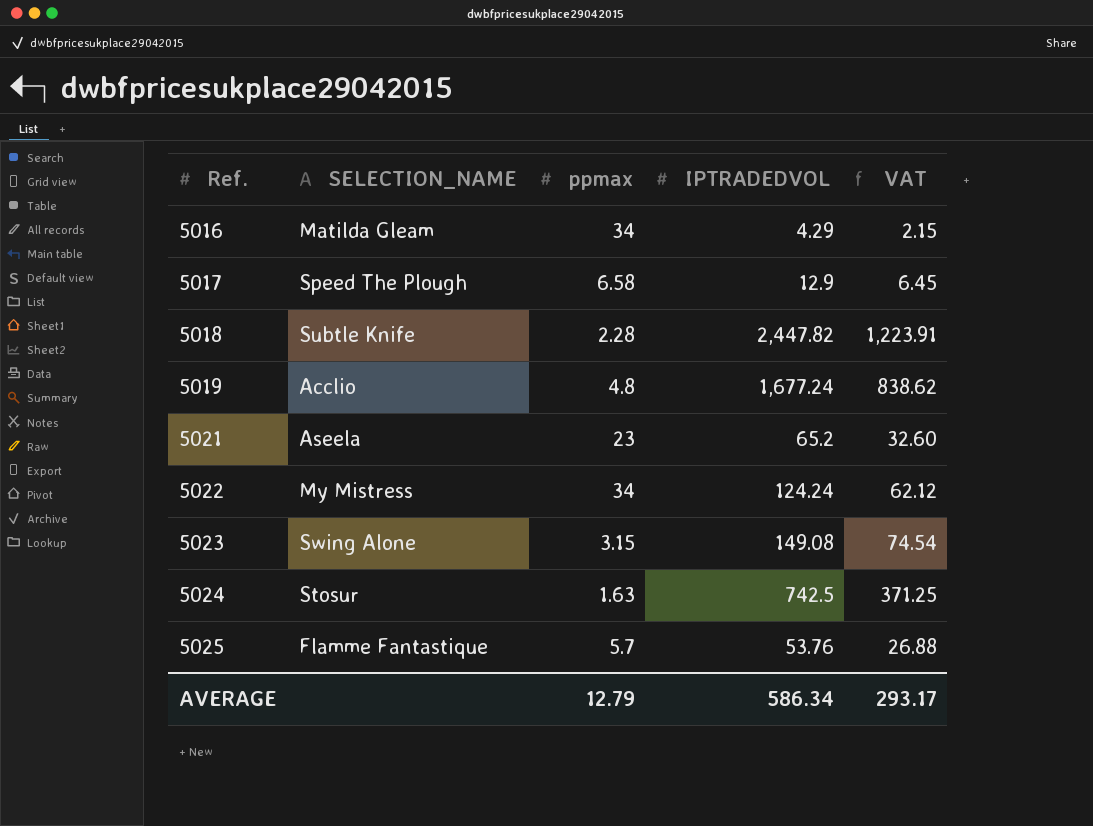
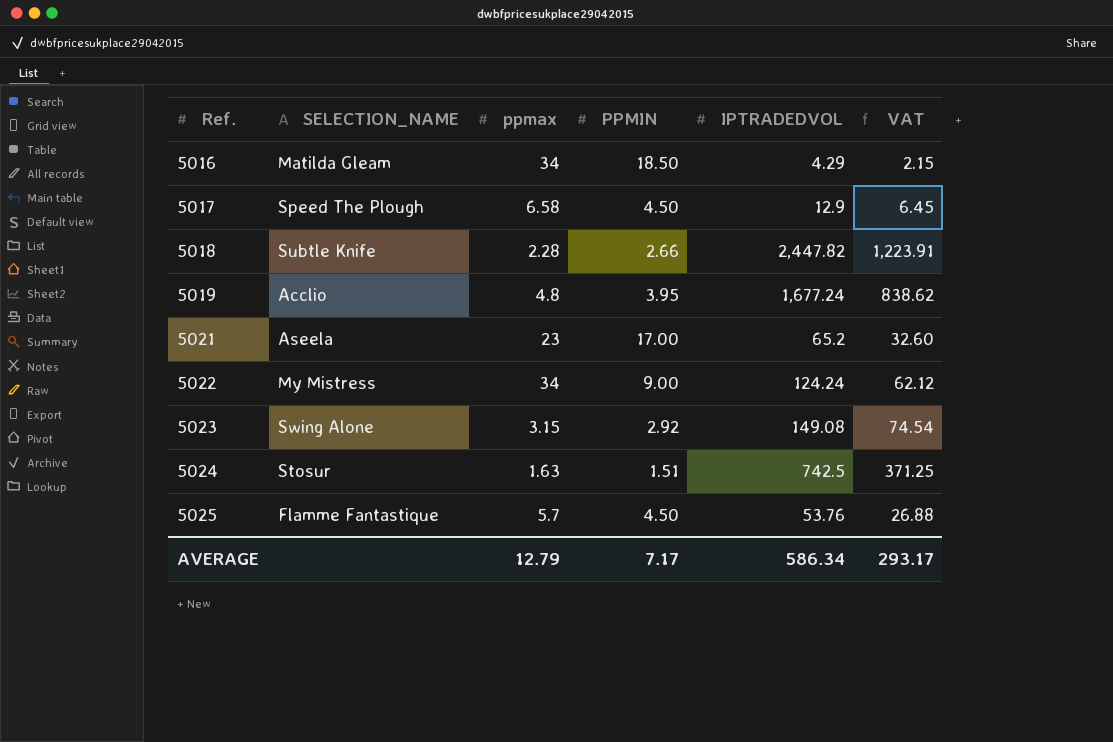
column PPMIN | position: none -> 4

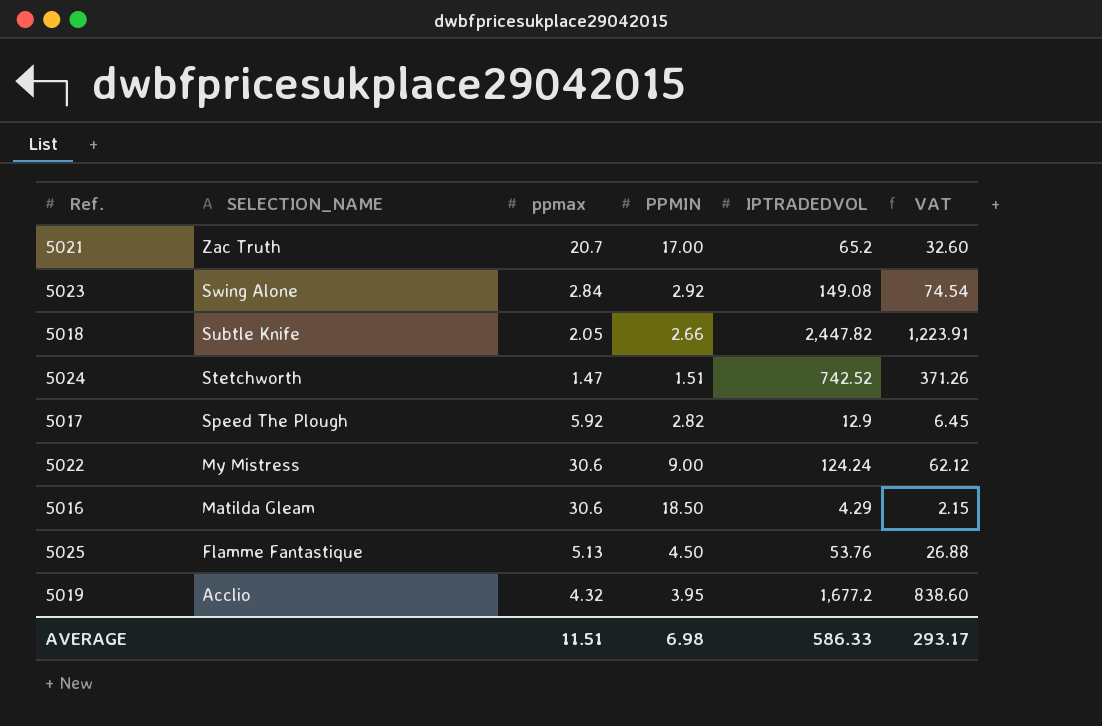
row order: Ref. ascending -> SELECTION_NAME descending
5021 | SELECTION_NAME: Aseela -> Zac Truth
5021 | ppmax: 23 -> 20.7
5023 | ppmax: 3.15 -> 2.84
5018 | ppmax: 2.28 -> 2.05
5024 | SELECTION_NAME: Stosur -> Stetchworth
5024 | ppmax: 1.63 -> 1.47
5024 | IPTRADEDVOL: 742.5 -> 742.52
5024 | VAT: 371.25 -> 371.26
5017 | ppmax: 6.58 -> 5.92
5017 | PPMIN: 4.50 -> 2.82
5022 | ppmax: 34 -> 30.6
5016 | ppmax: 34 -> 30.6
5025 | ppmax: 5.7 -> 5.13
5019 | ppmax: 4.8 -> 4.32
5019 | IPTRADEDVOL: 1,677.24 -> 1,677.2
5019 | VAT: 838.62 -> 838.60
AVERAGE | ppmax: 12.79 -> 11.51
AVERAGE | PPMIN: 7.17 -> 6.98
AVERAGE | IPTRADEDVOL: 586.34 -> 586.33

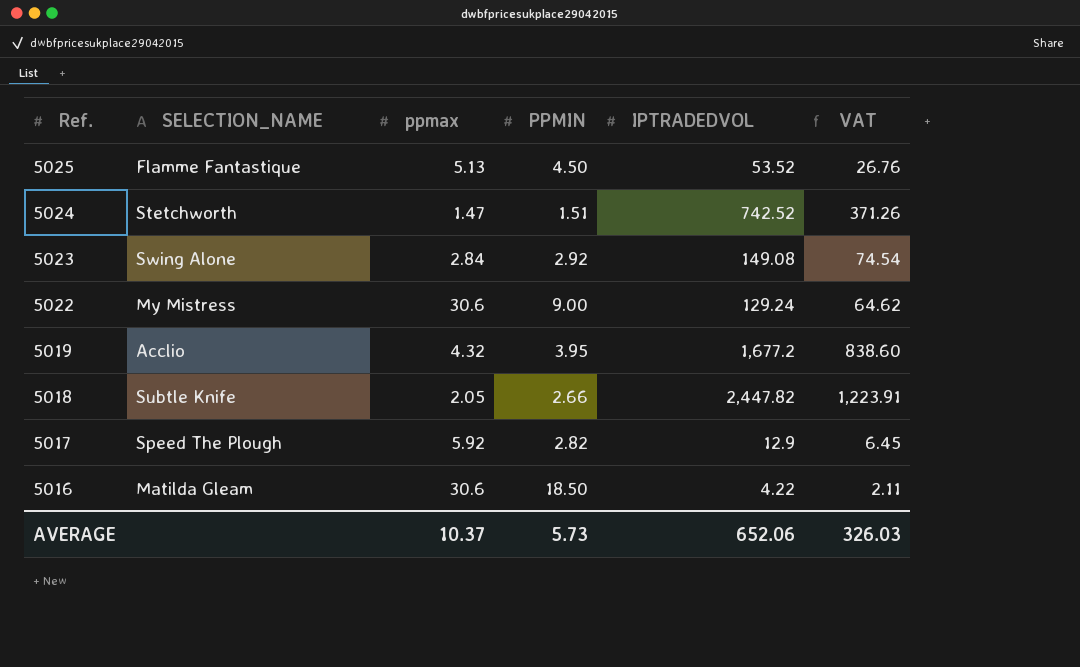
row order: SELECTION_NAME descending -> Ref. descending
row 5021: Zac Truth | 20.7 | 17.00 | 65.2 | 32.60 -> none
5025 | IPTRADEDVOL: 53.76 -> 53.52
5025 | VAT: 26.88 -> 26.76
5022 | IPTRADEDVOL: 124.24 -> 129.24
5022 | VAT: 62.12 -> 64.62
5016 | IPTRADEDVOL: 4.29 -> 4.22
5016 | VAT: 2.15 -> 2.11
AVERAGE | ppmax: 11.51 -> 10.37
AVERAGE | PPMIN: 6.98 -> 5.73
AVERAGE | IPTRADEDVOL: 586.33 -> 652.06
AVERAGE | VAT: 293.17 -> 326.03

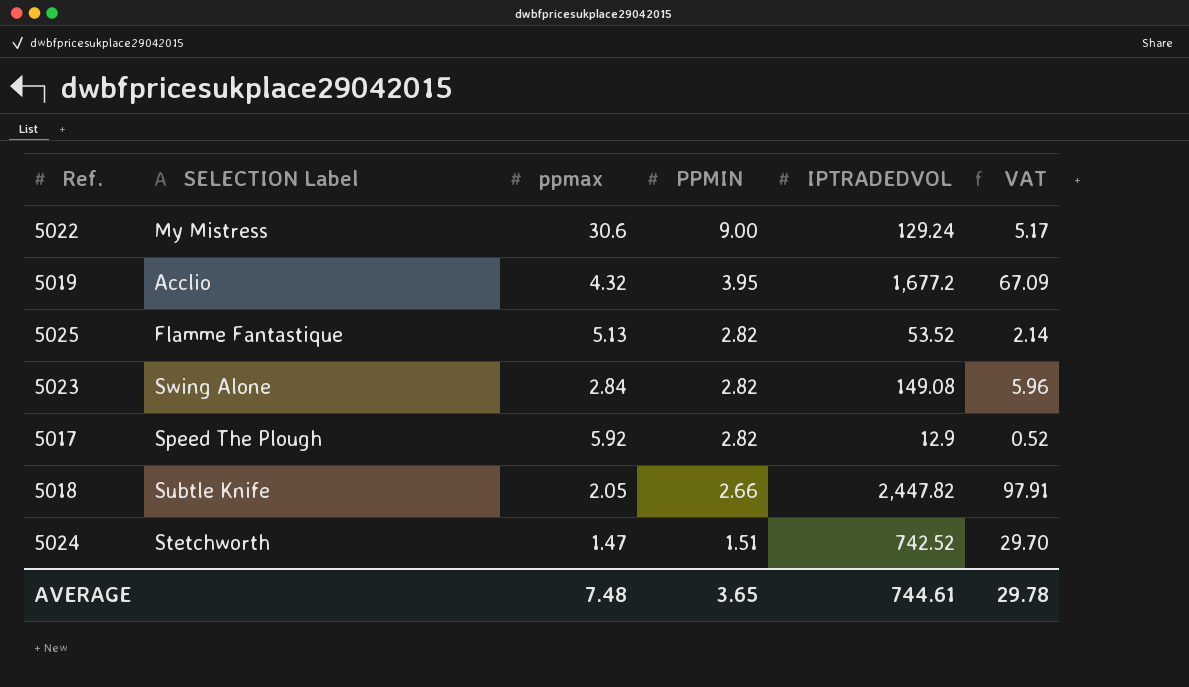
row order: Ref. descending -> PPMIN descending
column name: SELECTION_NAME -> SELECTION Label
column VAT | formula: [IPTRADEDVOL] * 0.5 -> [IPTRADEDVOL] * 0.04
row 5016: Matilda Gleam | 30.6 | 18.50 | 4.22 | 2.11 -> none
5025 | PPMIN: 4.50 -> 2.82
5023 | PPMIN: 2.92 -> 2.82
AVERAGE | ppmax: 10.37 -> 7.48
AVERAGE | PPMIN: 5.73 -> 3.65
AVERAGE | IPTRADEDVOL: 652.06 -> 744.61
AVERAGE | VAT: 326.03 -> 29.78

